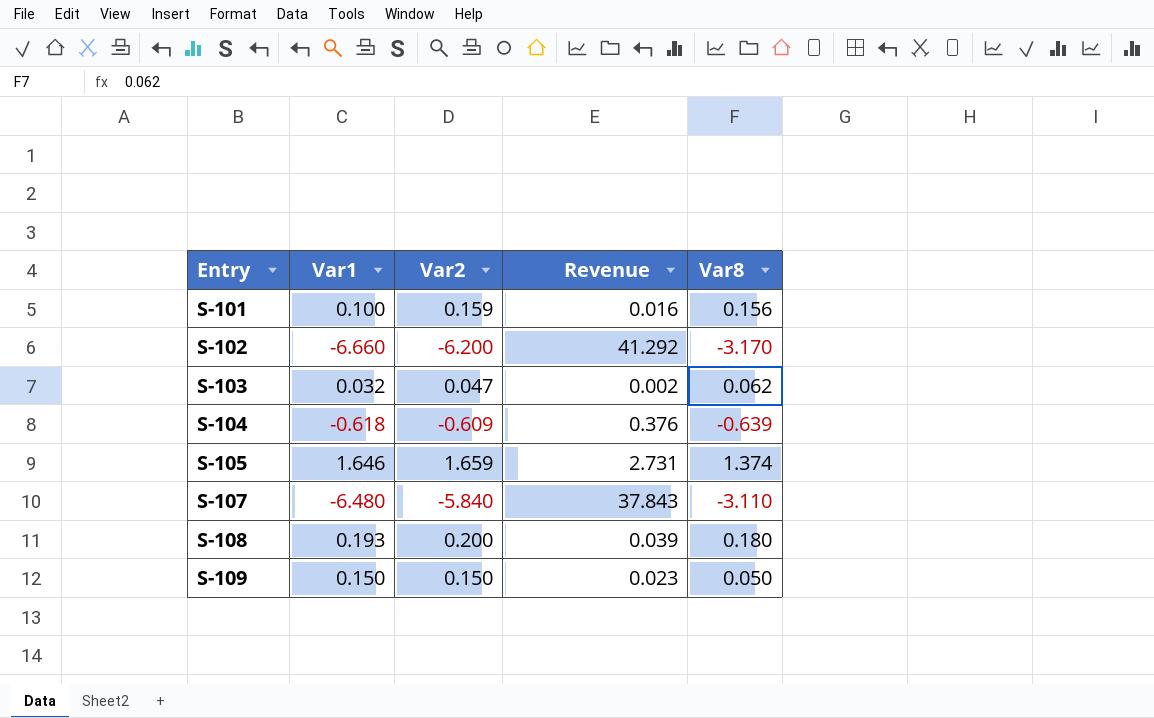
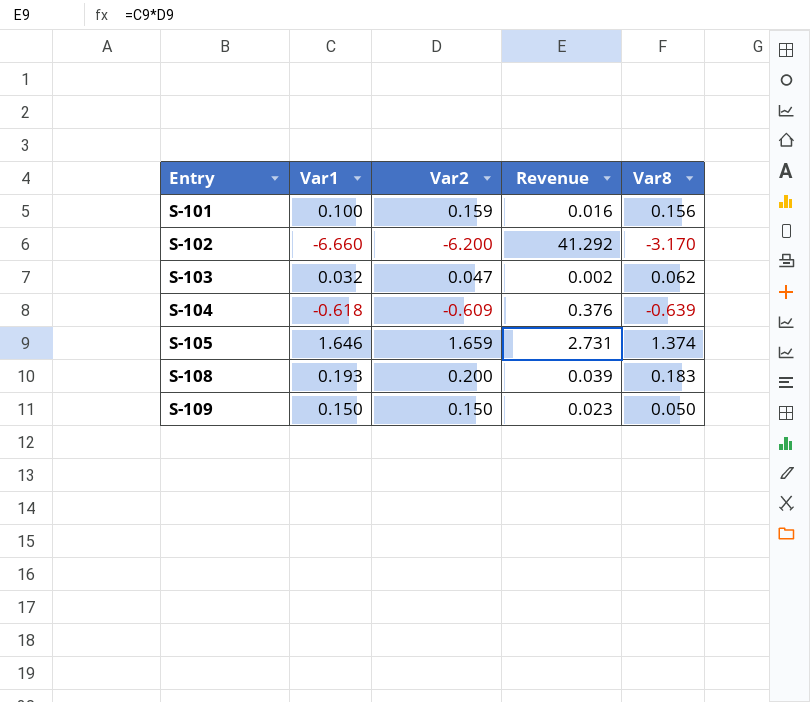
row S-107: -6.480 | -5.840 | 37.843 | -3.110 -> none
S-108 | Var8: 0.180 -> 0.183

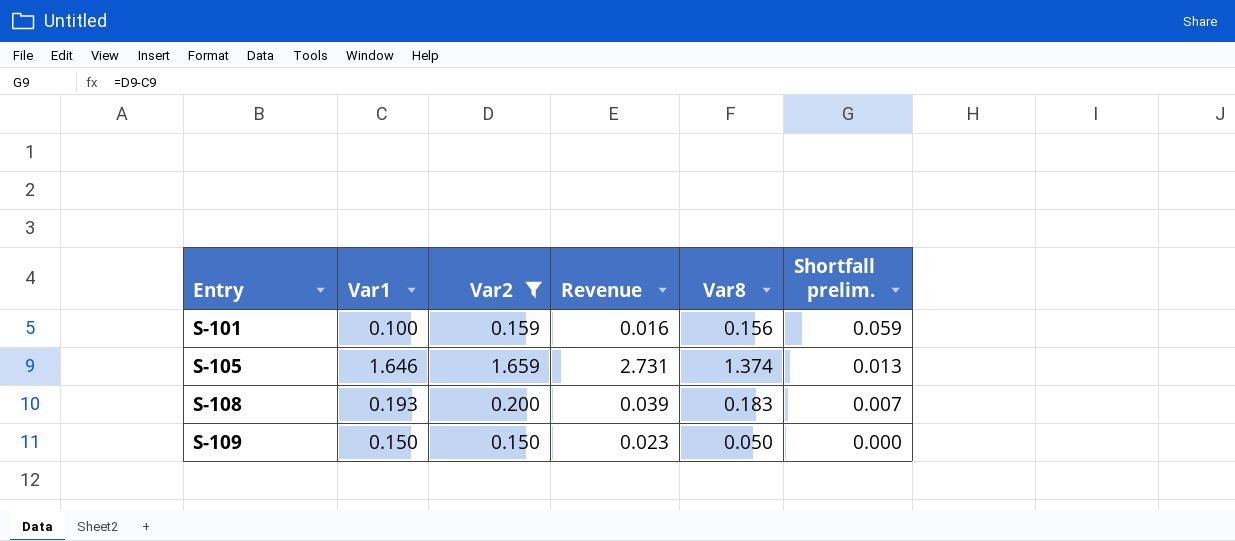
filter: none -> Var2 >= 0.150
column Shortfall prelim. | formula: none -> [Var2] - [Var1]

